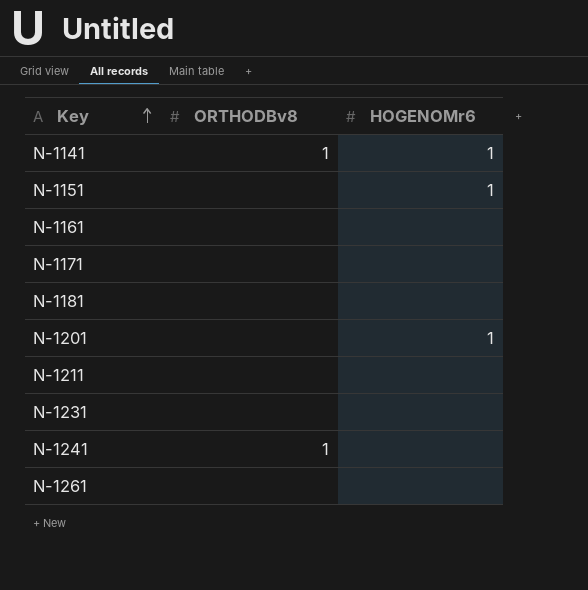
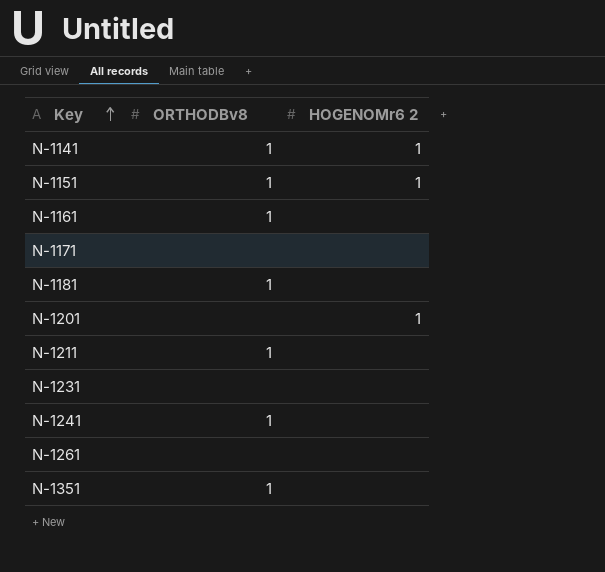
column name: HOGENOMr6 -> HOGENOMr6 2
N-1151 | ORTHODBv8: none -> 1
N-1161 | ORTHODBv8: none -> 1
N-1181 | ORTHODBv8: none -> 1
N-1211 | ORTHODBv8: none -> 1
row N-1351: none -> 1 | none

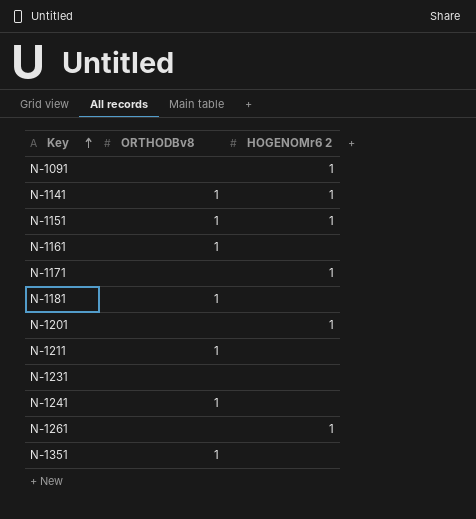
row N-1091: none -> none | 1
N-1171 | HOGENOMr6 2: none -> 1
N-1261 | HOGENOMr6 2: none -> 1

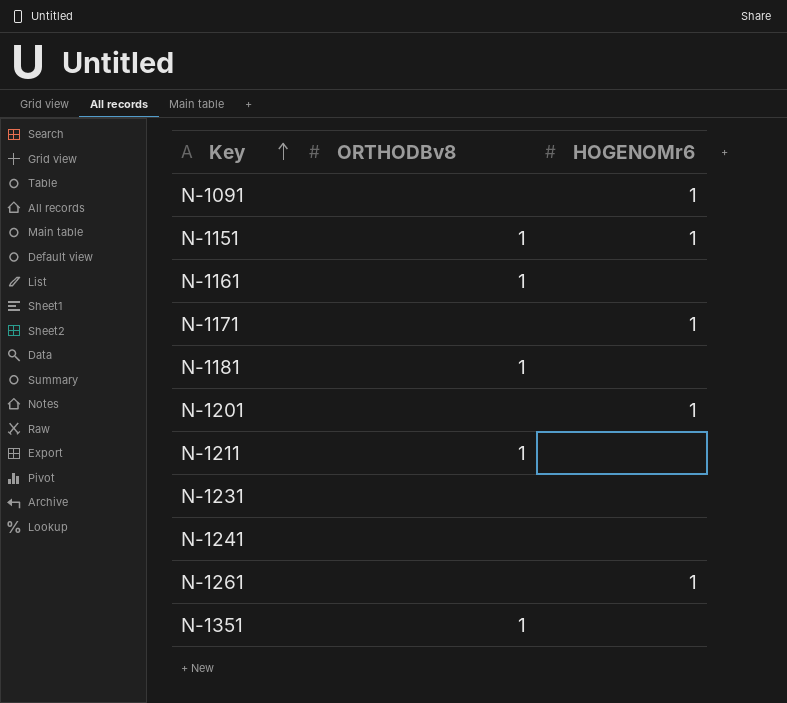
column name: HOGENOMr6 2 -> HOGENOMr6
row N-1141: 1 | 1 -> none
N-1241 | ORTHODBv8: 1 -> none

